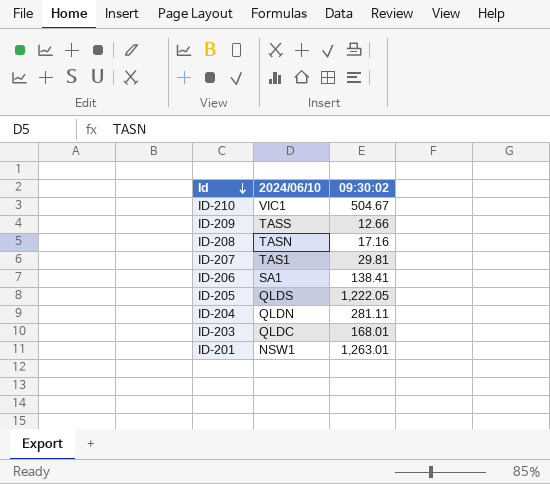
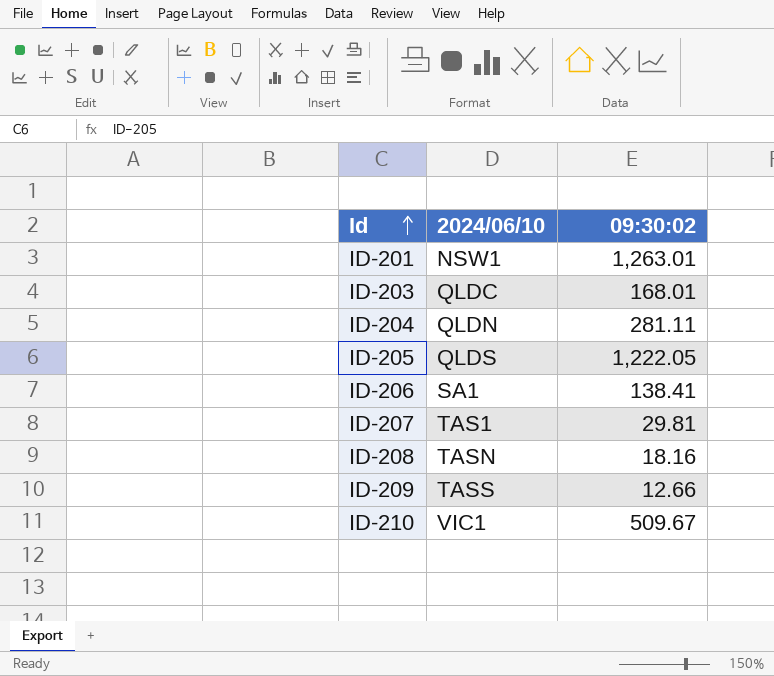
row order: Id descending -> Id ascending
ID-208 | 09:30:02: 17.16 -> 18.16
ID-210 | 09:30:02: 504.67 -> 509.67

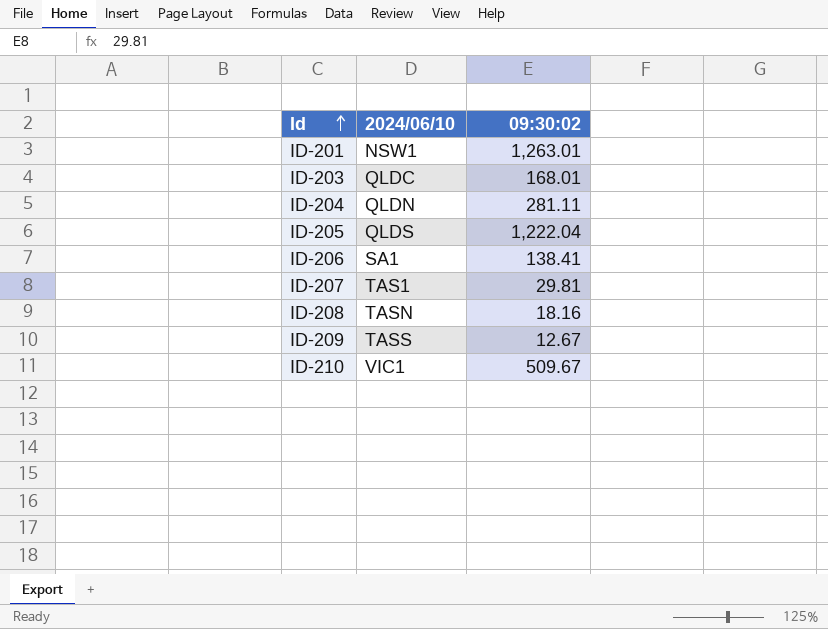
ID-205 | 09:30:02: 1,222.05 -> 1,222.04
ID-209 | 09:30:02: 12.66 -> 12.67

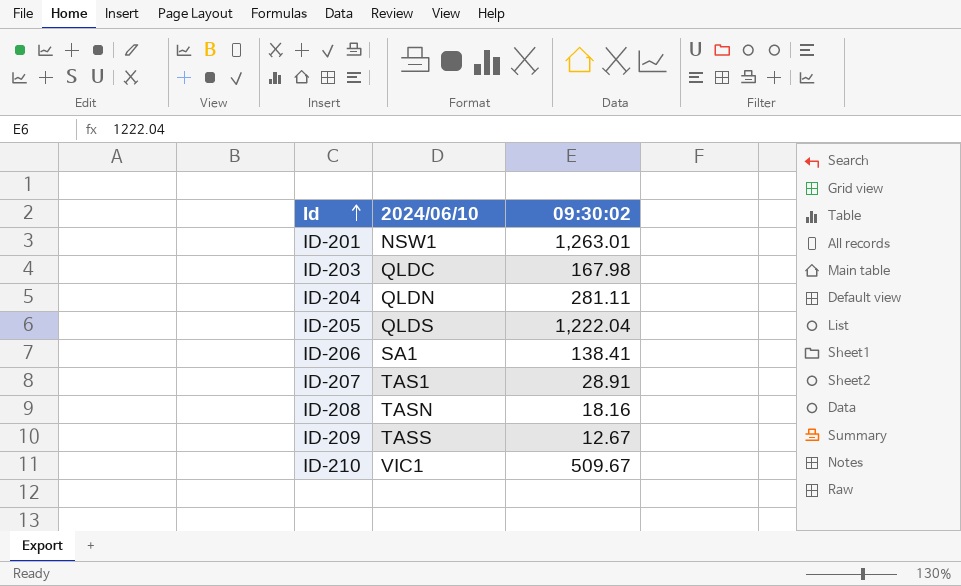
ID-203 | 09:30:02: 168.01 -> 167.98
ID-207 | 09:30:02: 29.81 -> 28.91

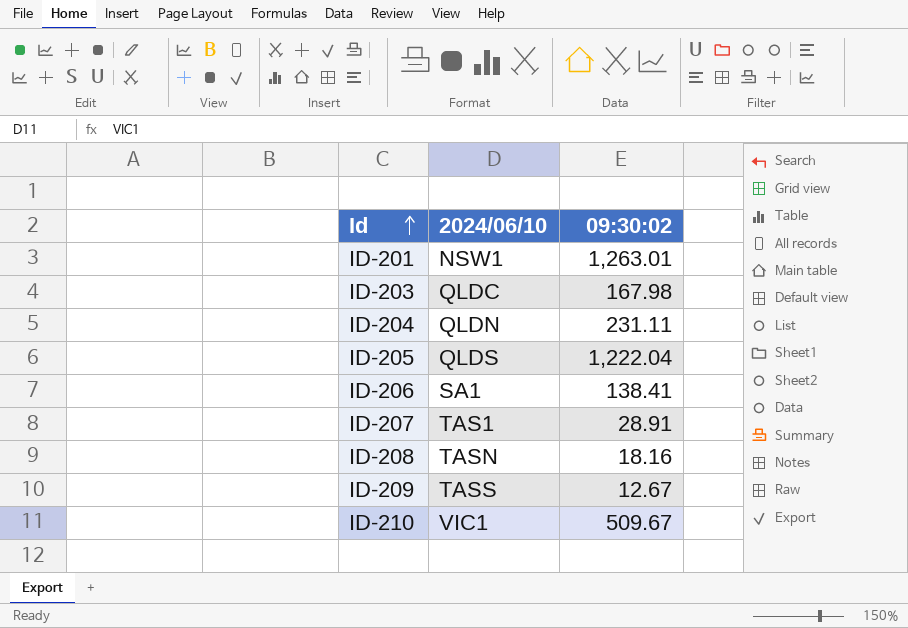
ID-204 | 09:30:02: 281.11 -> 231.11

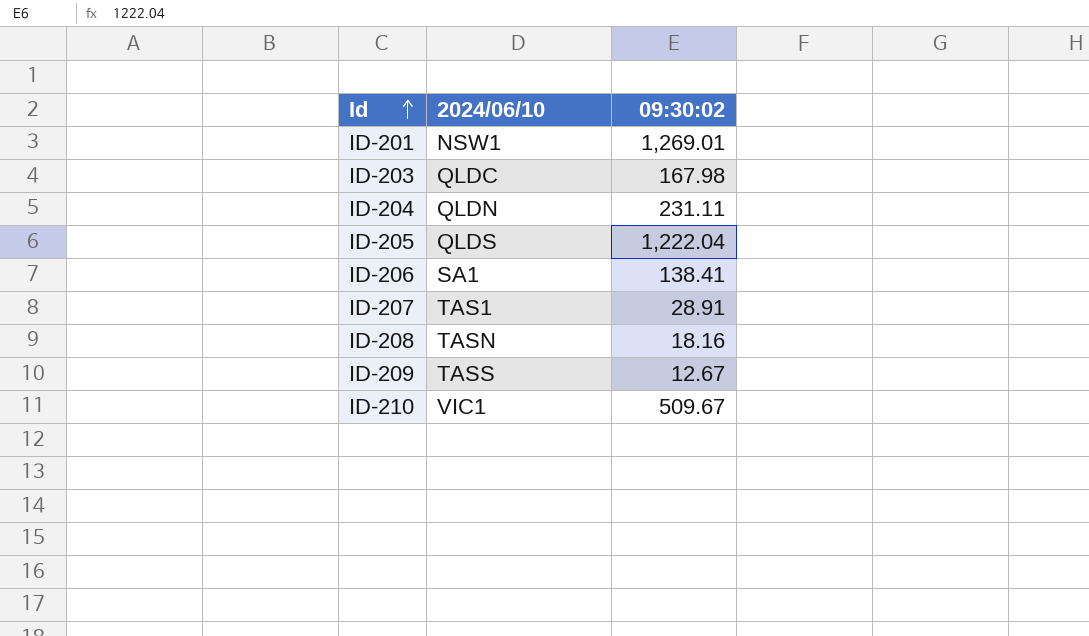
ID-201 | 09:30:02: 1,263.01 -> 1,269.01

